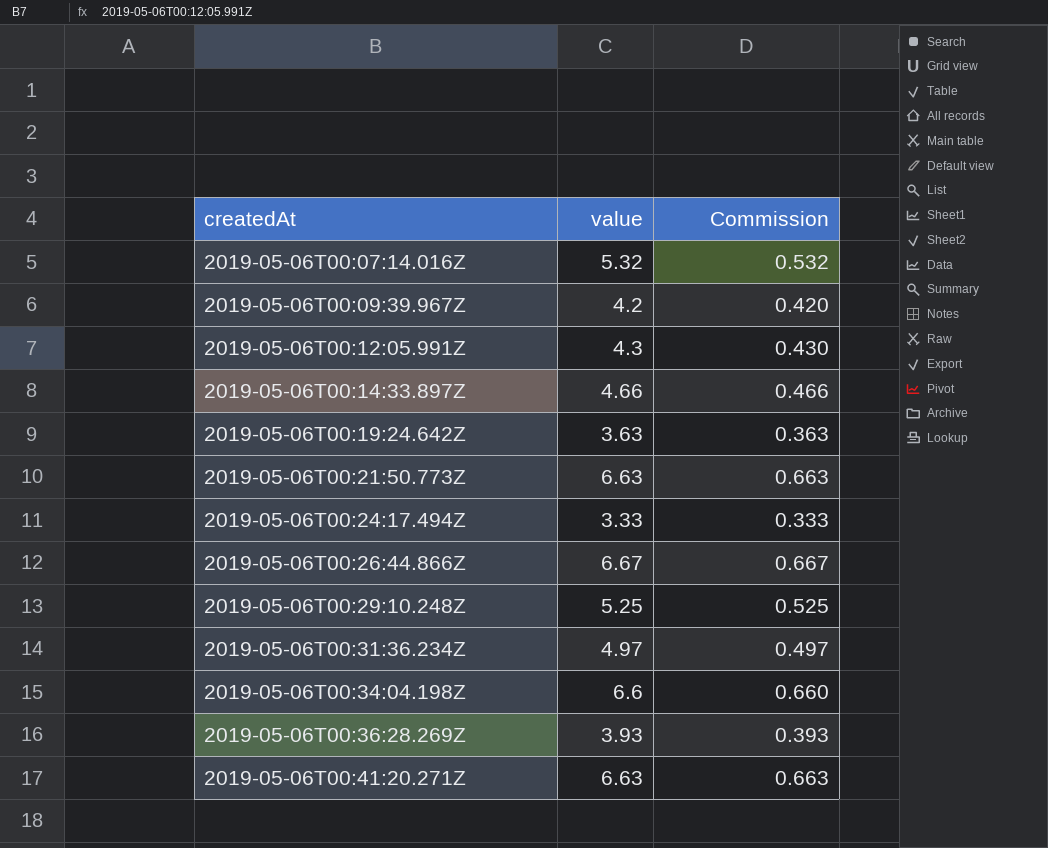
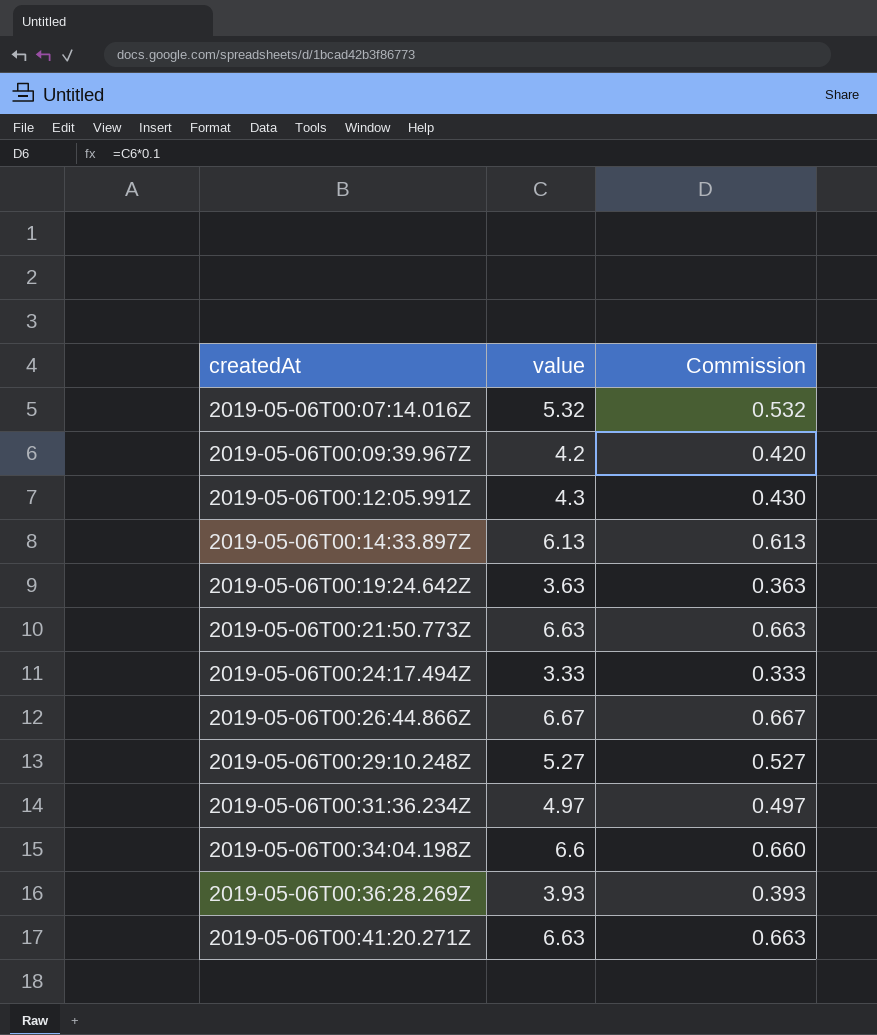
2019-05-06T00:14:33.897Z | value: 4.66 -> 6.13
2019-05-06T00:14:33.897Z | Commission: 0.466 -> 0.613
2019-05-06T00:29:10.248Z | value: 5.25 -> 5.27
2019-05-06T00:29:10.248Z | Commission: 0.525 -> 0.527

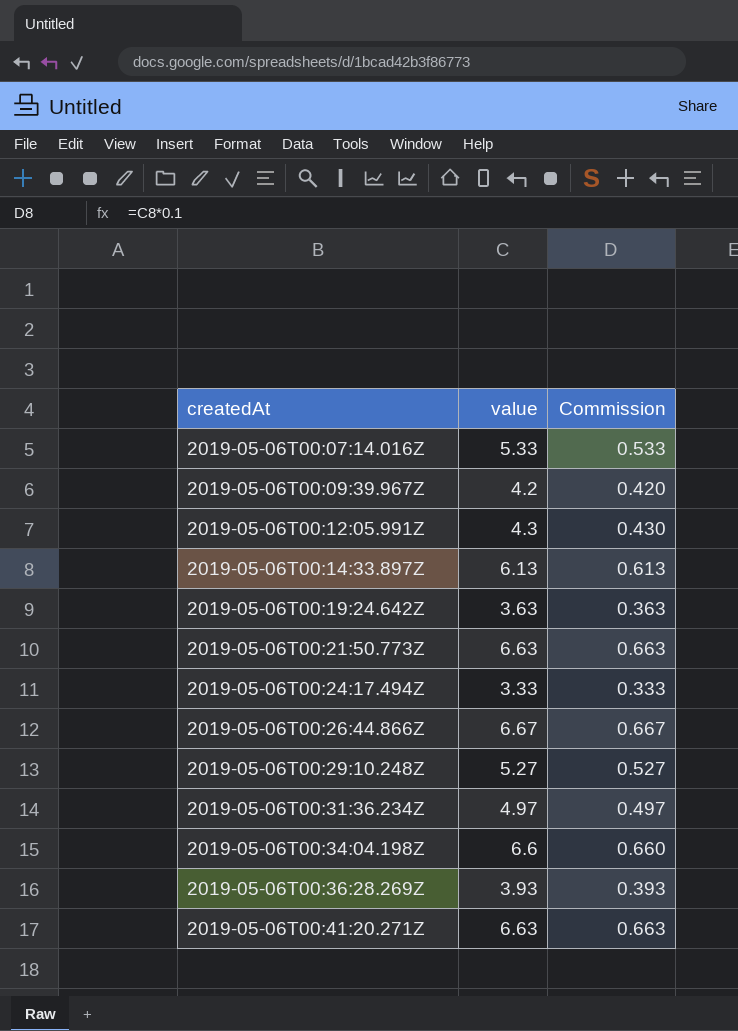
2019-05-06T00:07:14.016Z | value: 5.32 -> 5.33
2019-05-06T00:07:14.016Z | Commission: 0.532 -> 0.533

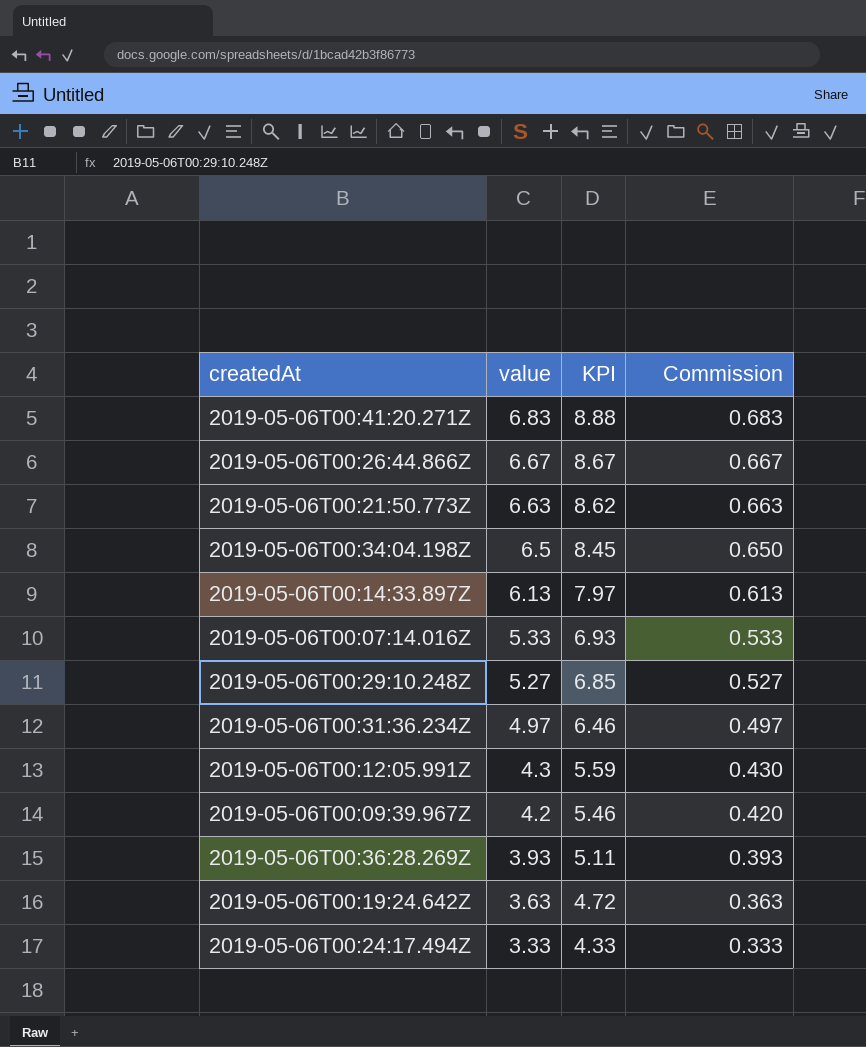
row order: createdAt ascending -> value descending
column KPI | formula: none -> [value] * 1.3
2019-05-06T00:41:20.271Z | value: 6.63 -> 6.83
2019-05-06T00:41:20.271Z | Commission: 0.663 -> 0.683
2019-05-06T00:34:04.198Z | value: 6.6 -> 6.5
2019-05-06T00:34:04.198Z | Commission: 0.660 -> 0.650

